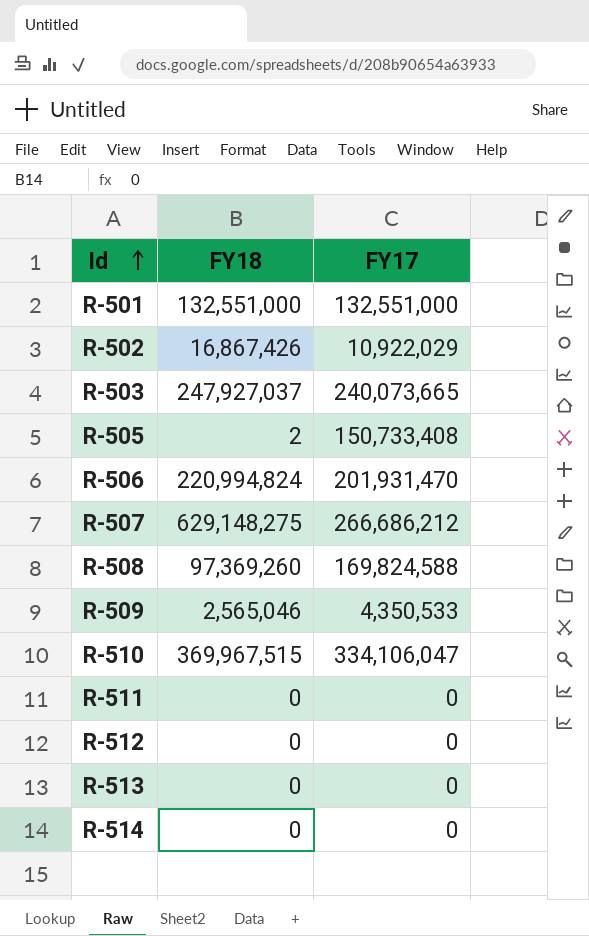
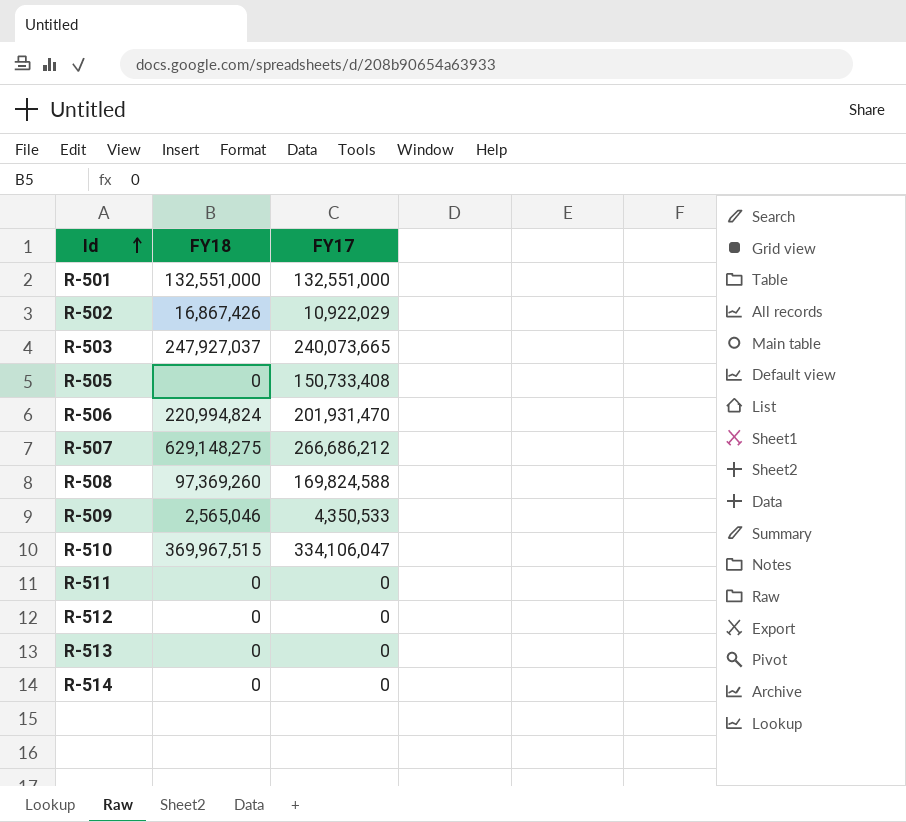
R-505 | FY18: 2 -> 0

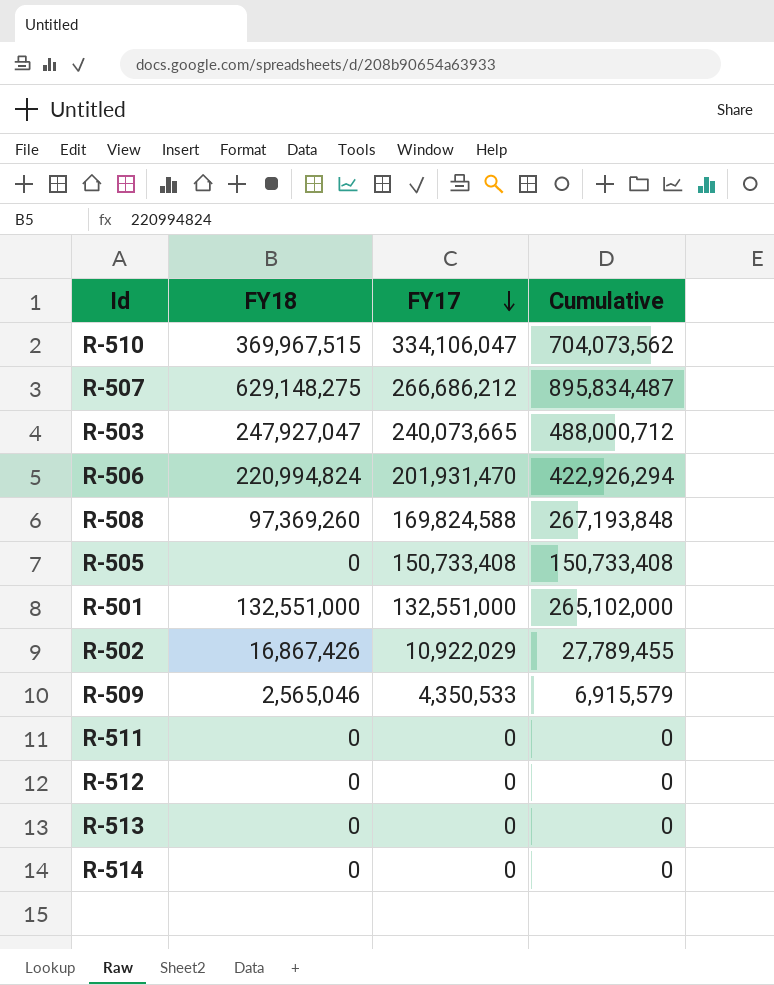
row order: Id ascending -> FY17 descending
column Cumulative | formula: none -> [FY18] + [FY17]
R-503 | FY18: 247,927,037 -> 247,927,047

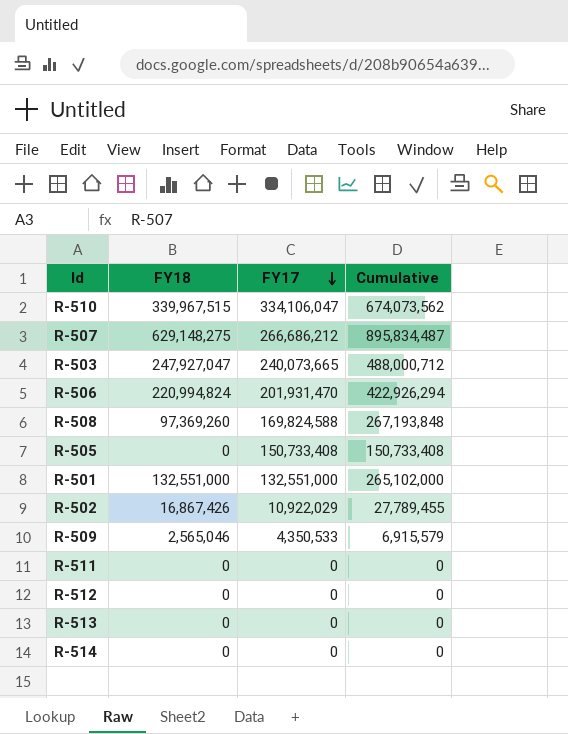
R-510 | FY18: 369,967,515 -> 339,967,515
R-510 | Cumulative: 704,073,562 -> 674,073,562

